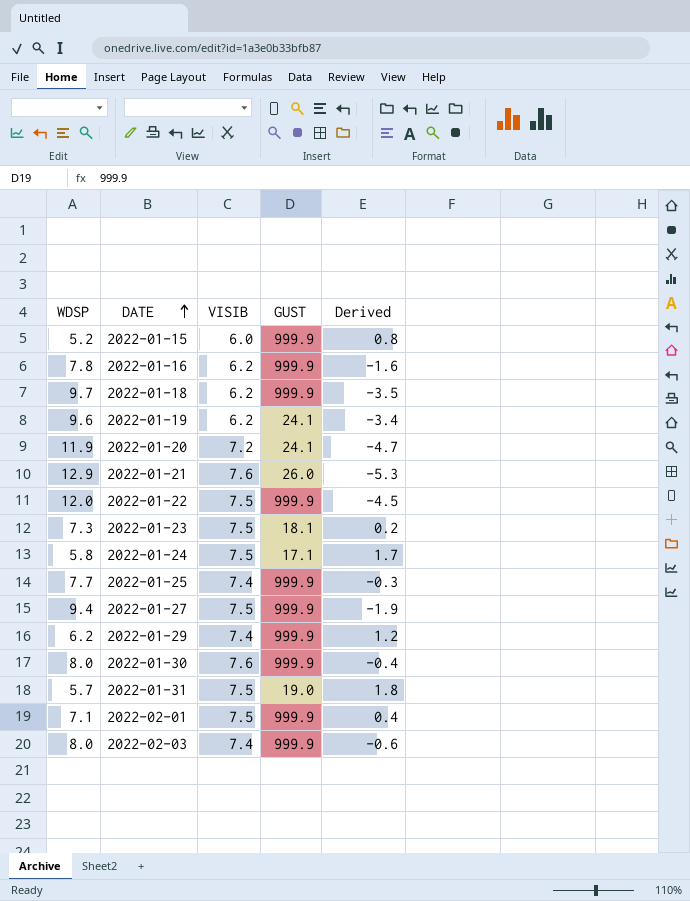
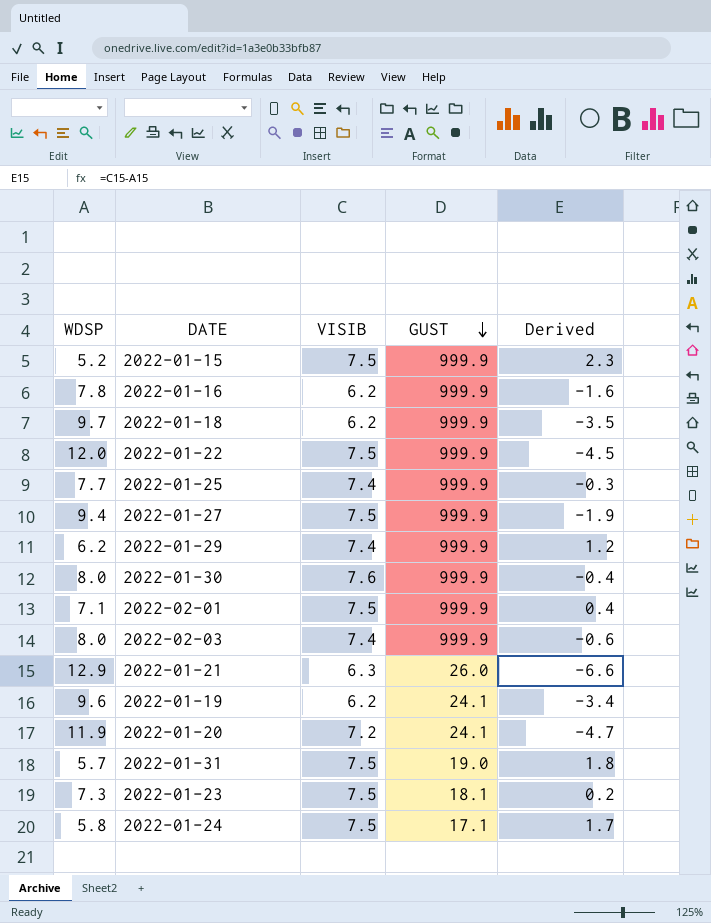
row order: DATE ascending -> GUST descending
2022-01-15 | VISIB: 6.0 -> 7.5
2022-01-15 | Derived: 0.8 -> 2.3
2022-01-21 | VISIB: 7.6 -> 6.3
2022-01-21 | Derived: -5.3 -> -6.6

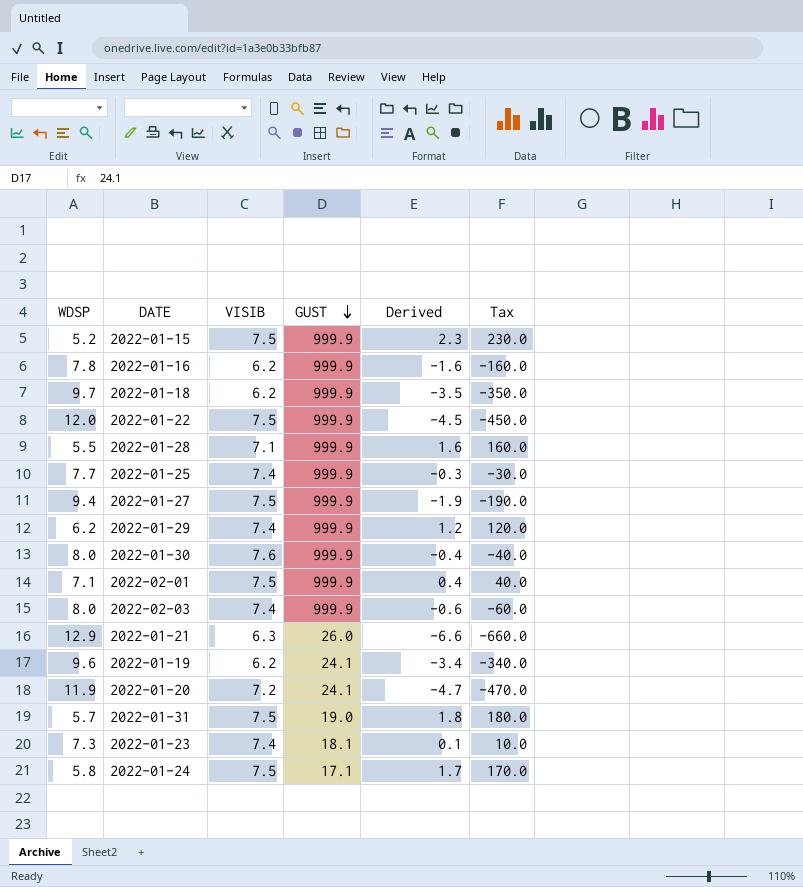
column Tax | formula: none -> [Derived] * 100
row 2022-01-28: none -> 5.5 | 7.1 | 999.9 | 1.6 | 160.0
2022-01-23 | VISIB: 7.5 -> 7.4
2022-01-23 | Derived: 0.2 -> 0.1

